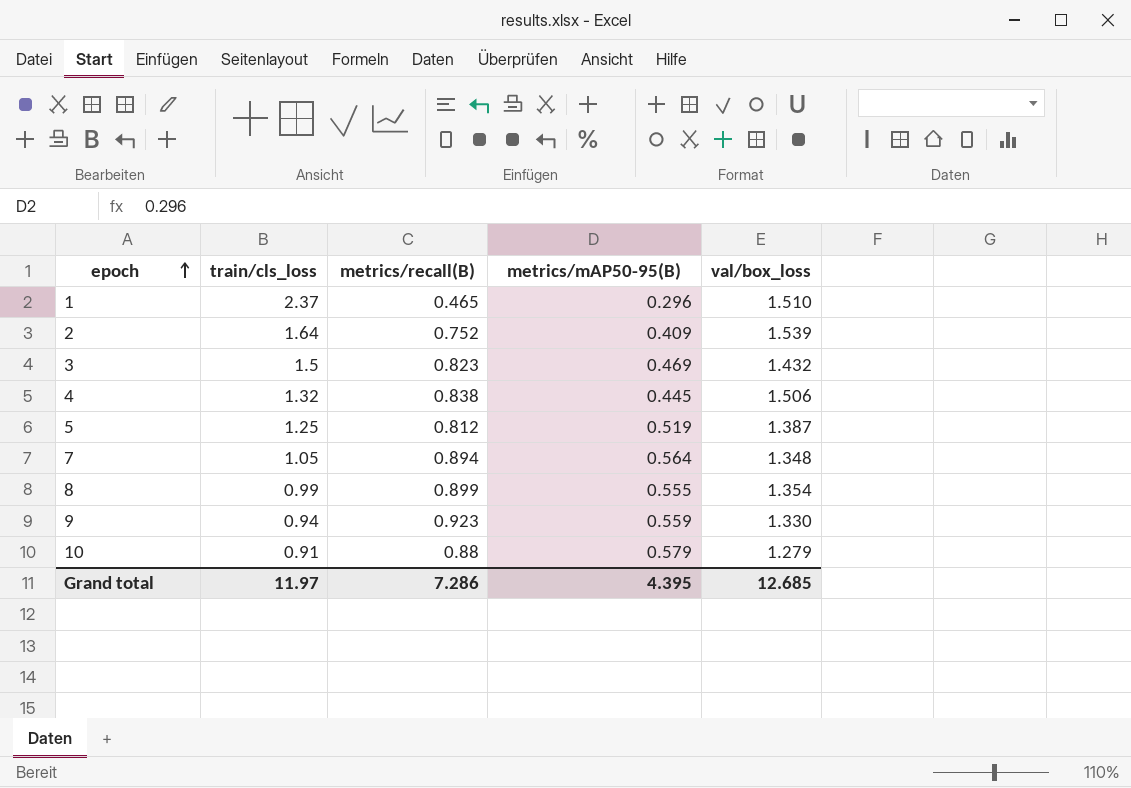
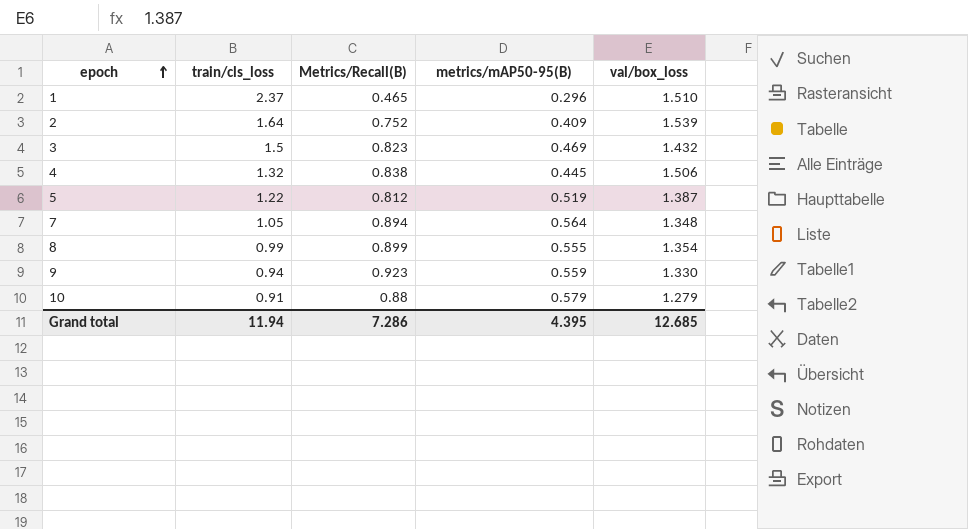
column name: metrics/recall(B) -> Metrics/Recall(B)
5 | train/cls_loss: 1.25 -> 1.22
Grand total | train/cls_loss: 11.97 -> 11.94

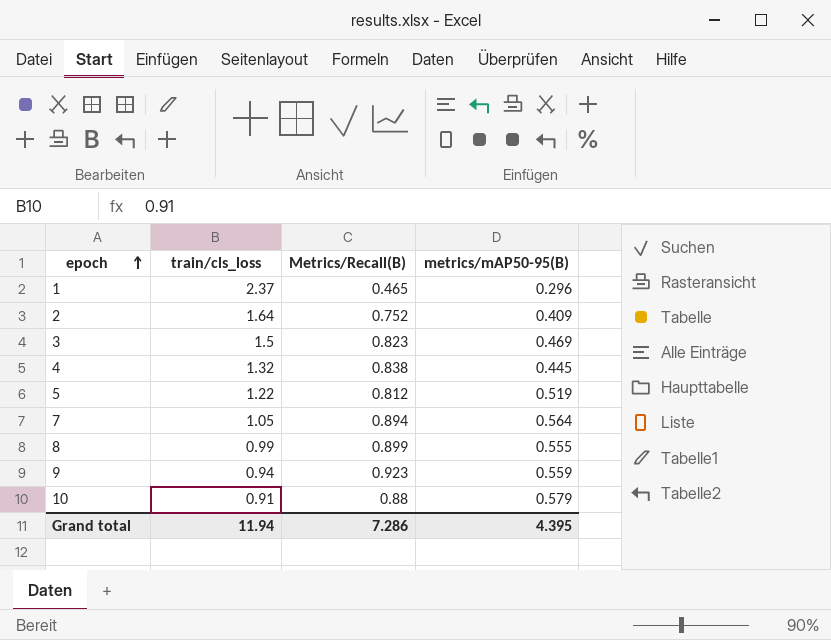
column val/box_loss | position: 5 -> none

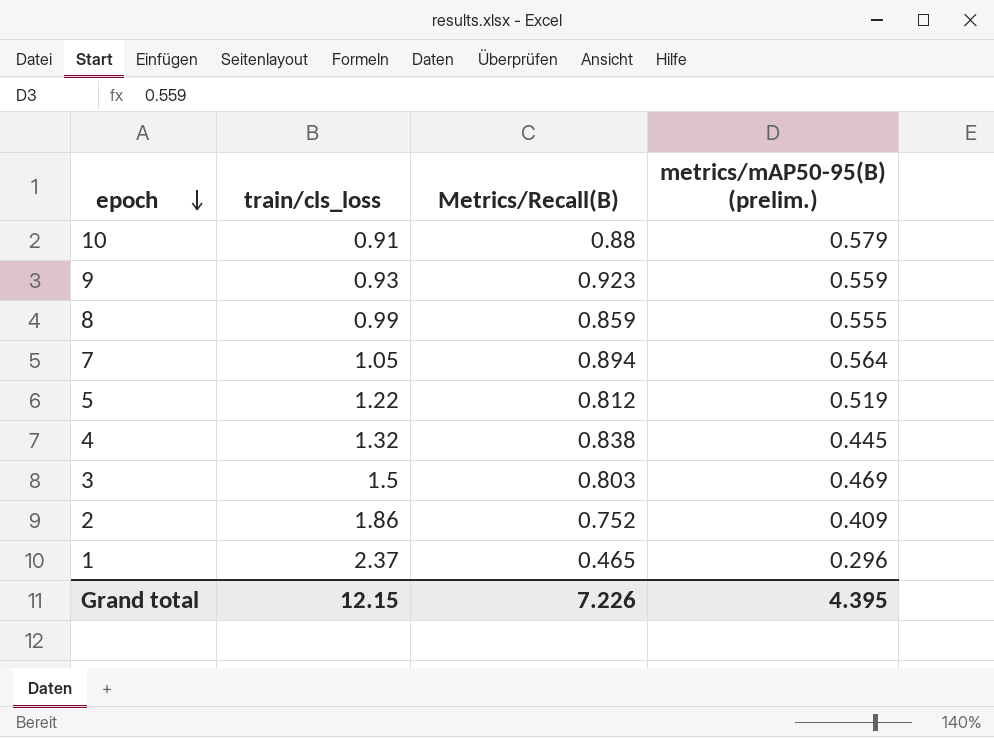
row order: epoch ascending -> epoch descending
column name: metrics/mAP50-95(B) -> metrics/mAP50-95(B) (prelim.)
9 | train/cls_loss: 0.94 -> 0.93
8 | Metrics/Recall(B): 0.899 -> 0.859
3 | Metrics/Recall(B): 0.823 -> 0.803
2 | train/cls_loss: 1.64 -> 1.86
Grand total | train/cls_loss: 11.94 -> 12.15
Grand total | Metrics/Recall(B): 7.286 -> 7.226

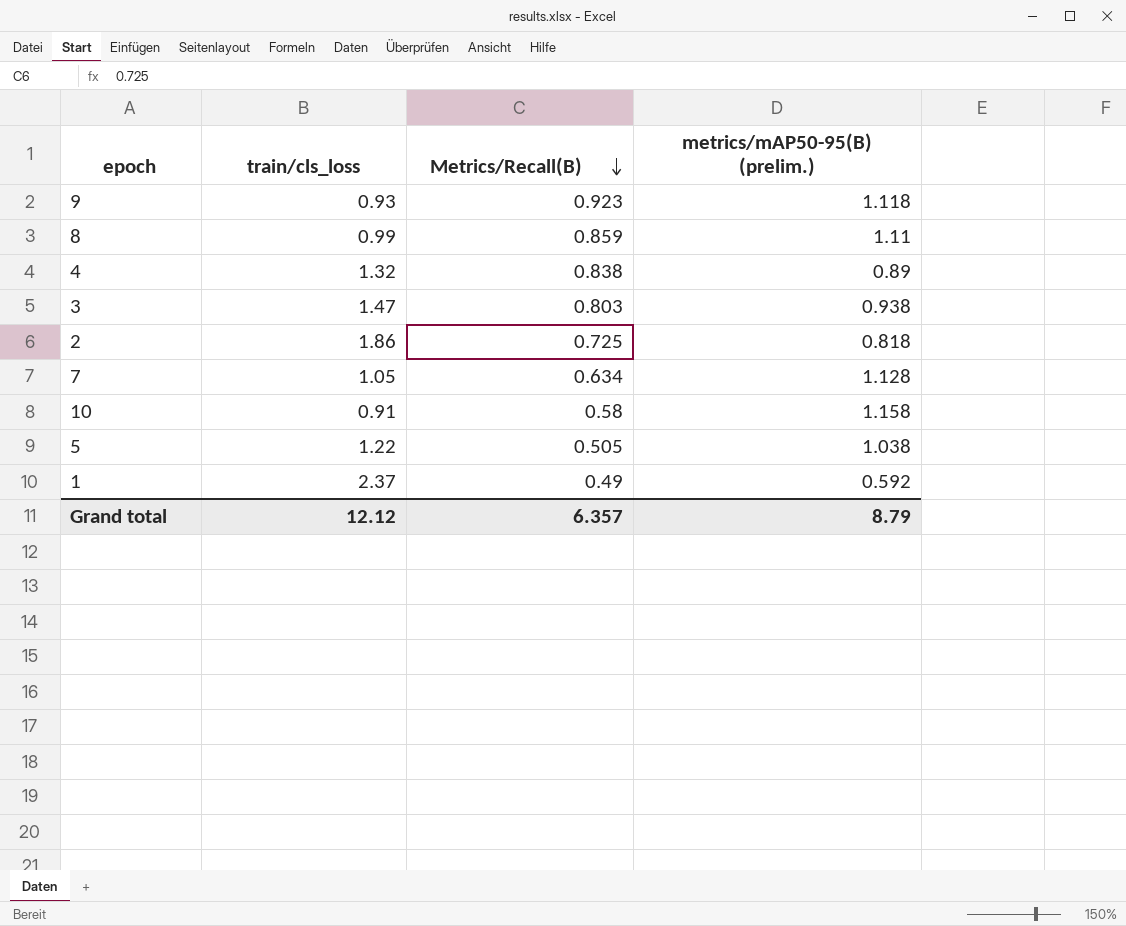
row order: epoch descending -> Metrics/Recall(B) descending
9 | metrics/mAP50-95(B) (prelim.): 0.559 -> 1.118
8 | metrics/mAP50-95(B) (prelim.): 0.555 -> 1.11
4 | metrics/mAP50-95(B) (prelim.): 0.445 -> 0.89
3 | train/cls_loss: 1.5 -> 1.47
3 | metrics/mAP50-95(B) (prelim.): 0.469 -> 0.938
2 | Metrics/Recall(B): 0.752 -> 0.725
2 | metrics/mAP50-95(B) (prelim.): 0.409 -> 0.818
7 | Metrics/Recall(B): 0.894 -> 0.634
7 | metrics/mAP50-95(B) (prelim.): 0.564 -> 1.128
10 | Metrics/Recall(B): 0.88 -> 0.58
10 | metrics/mAP50-95(B) (prelim.): 0.579 -> 1.158
5 | Metrics/Recall(B): 0.812 -> 0.505
5 | metrics/mAP50-95(B) (prelim.): 0.519 -> 1.038
1 | Metrics/Recall(B): 0.465 -> 0.49
1 | metrics/mAP50-95(B) (prelim.): 0.296 -> 0.592
Grand total | train/cls_loss: 12.15 -> 12.12
Grand total | Metrics/Recall(B): 7.226 -> 6.357
Grand total | metrics/mAP50-95(B) (prelim.): 4.395 -> 8.79

